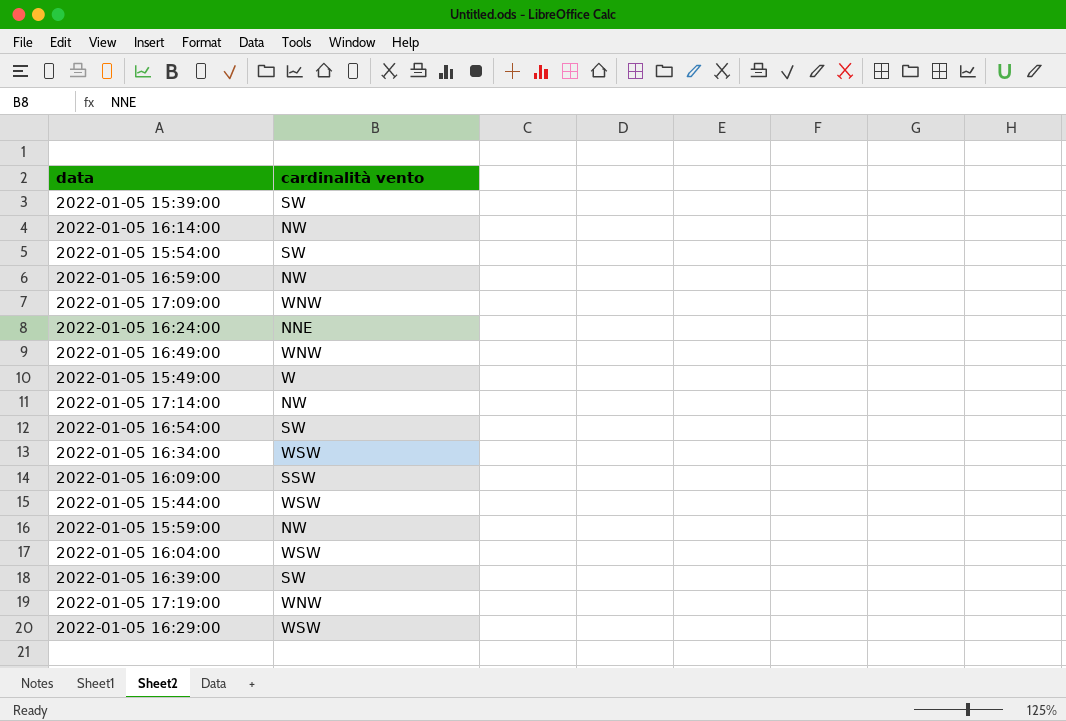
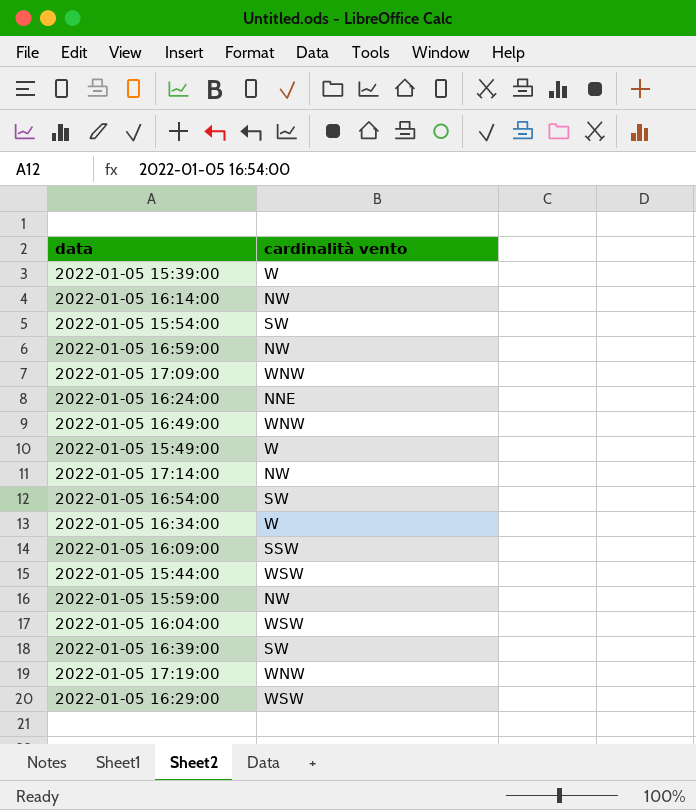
2022-01-05 15:39:00 | cardinalità vento: SW -> W
2022-01-05 16:34:00 | cardinalità vento: WSW -> W

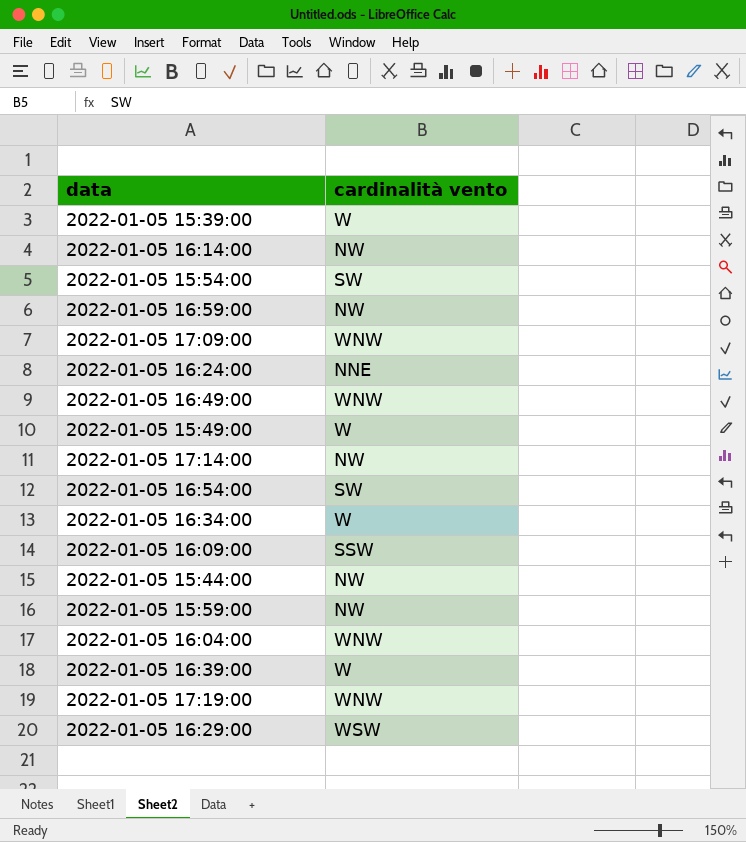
2022-01-05 15:44:00 | cardinalità vento: WSW -> NW
2022-01-05 16:04:00 | cardinalità vento: WSW -> WNW
2022-01-05 16:39:00 | cardinalità vento: SW -> W

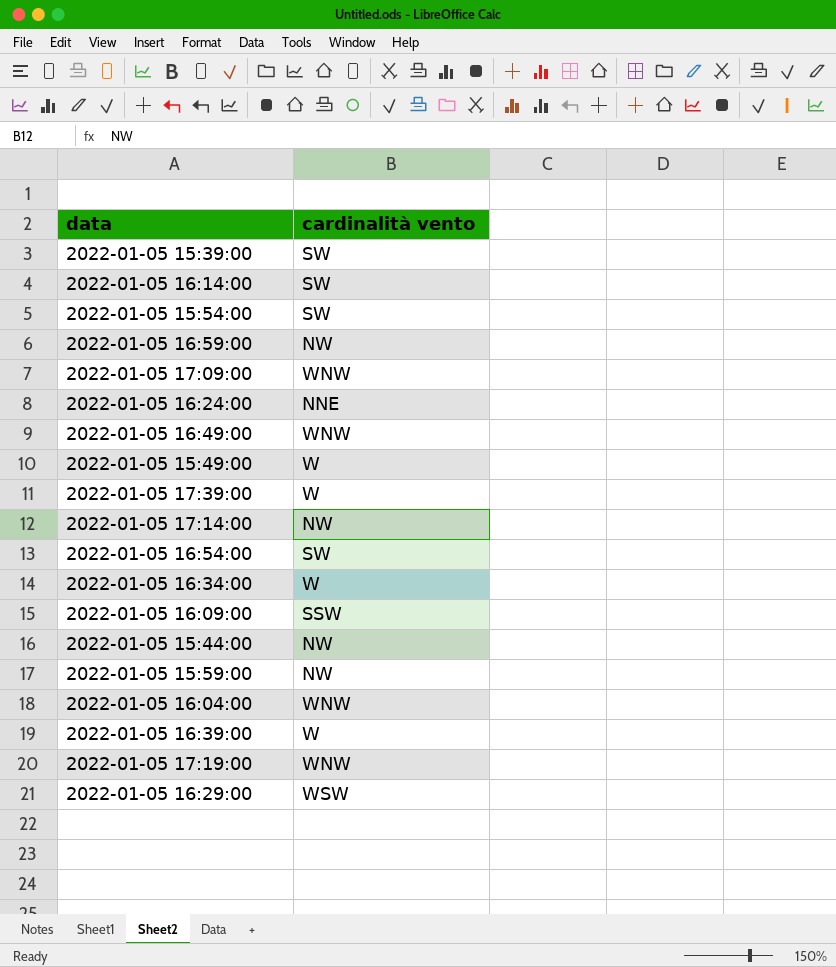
2022-01-05 15:39:00 | cardinalità vento: W -> SW
2022-01-05 16:14:00 | cardinalità vento: NW -> SW
row 2022-01-05 17:39:00: none -> W

